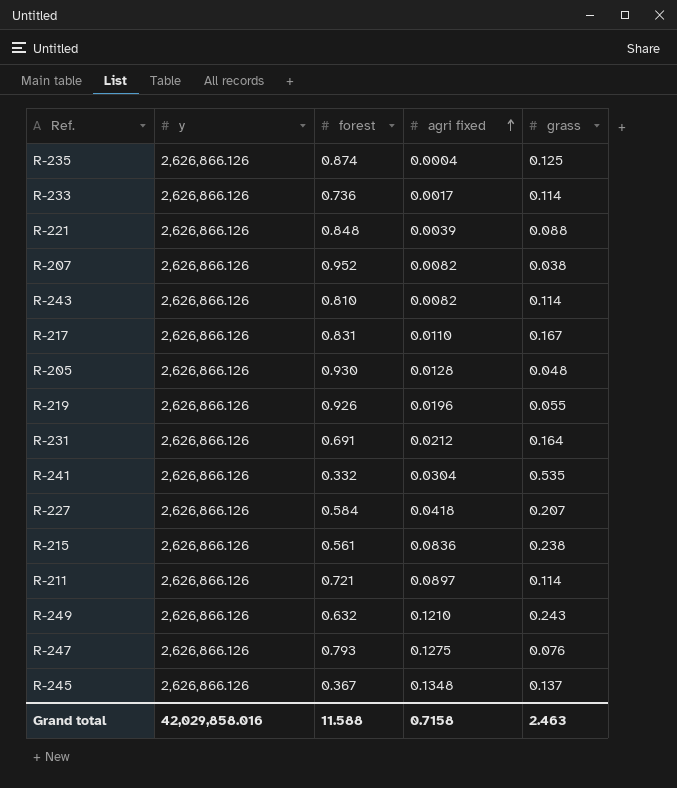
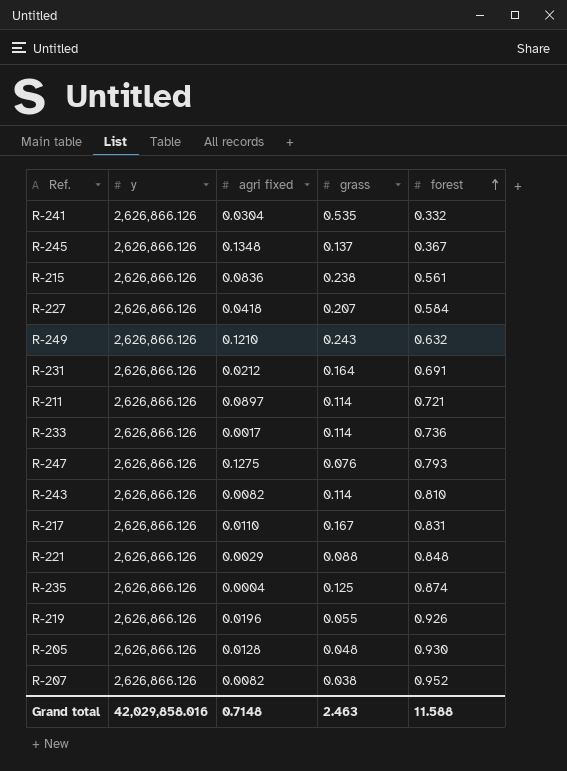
row order: agri fixed ascending -> forest ascending
column forest | position: 3 -> 5
R-221 | agri fixed: 0.0039 -> 0.0029
Grand total | agri fixed: 0.7158 -> 0.7148

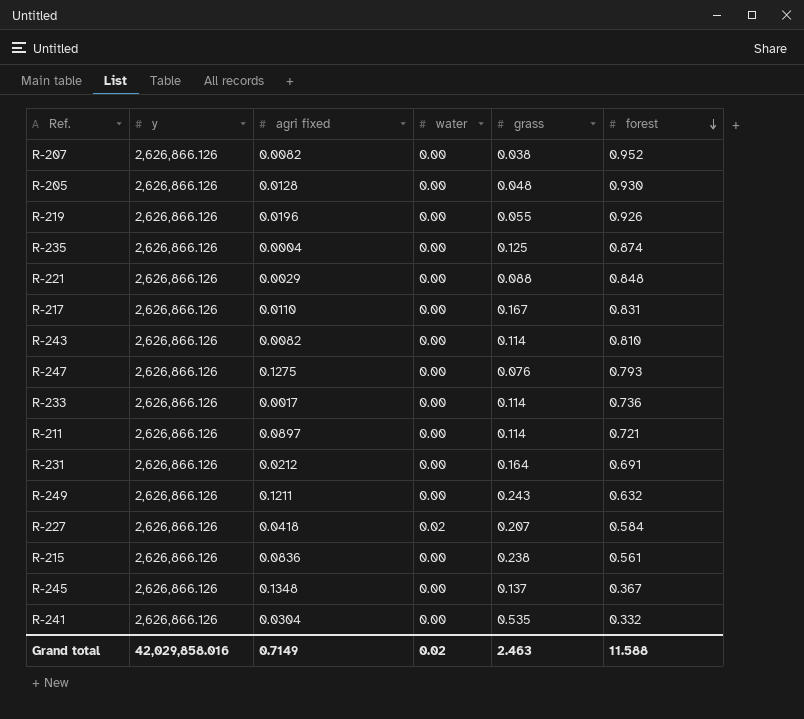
row order: forest ascending -> forest descending
column water | position: none -> 4
R-249 | agri fixed: 0.1210 -> 0.1211
Grand total | agri fixed: 0.7148 -> 0.7149

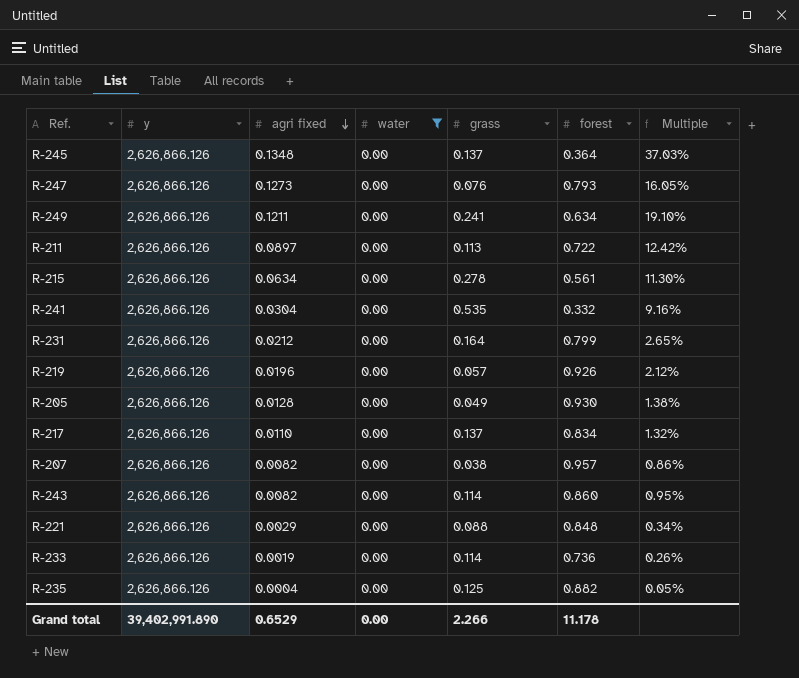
filter: none -> water = 0.00
row order: forest descending -> agri fixed descending
column Multiple | formula: none -> [agri fixed] / [forest]
R-245 | forest: 0.367 -> 0.364
R-247 | agri fixed: 0.1275 -> 0.1273
R-249 | grass: 0.243 -> 0.241
R-249 | forest: 0.632 -> 0.634
R-211 | grass: 0.114 -> 0.113
R-211 | forest: 0.721 -> 0.722
R-215 | agri fixed: 0.0836 -> 0.0634
R-215 | grass: 0.238 -> 0.278
R-231 | forest: 0.691 -> 0.799
R-219 | grass: 0.055 -> 0.057
R-205 | grass: 0.048 -> 0.049
R-217 | grass: 0.167 -> 0.137
R-217 | forest: 0.831 -> 0.834
R-207 | forest: 0.952 -> 0.957
R-243 | forest: 0.810 -> 0.860
R-233 | agri fixed: 0.0017 -> 0.0019
R-235 | forest: 0.874 -> 0.882
Grand total | y: 42,029,858.016 -> 39,402,991.890
Grand total | agri fixed: 0.7149 -> 0.6529
Grand total | water: 0.02 -> 0.00
Grand total | grass: 2.463 -> 2.266
Grand total | forest: 11.588 -> 11.178

